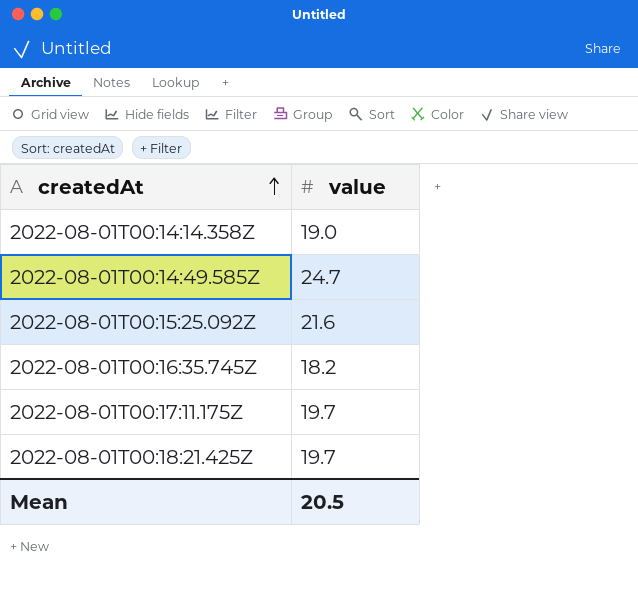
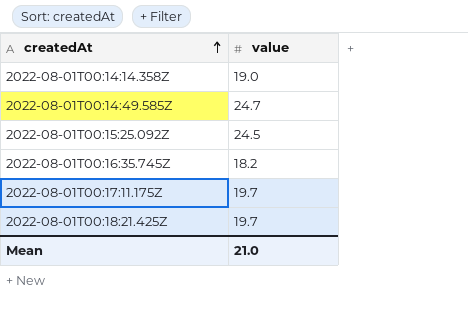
2022-08-01T00:15:25.092Z | value: 21.6 -> 24.5
Mean | value: 20.5 -> 21.0

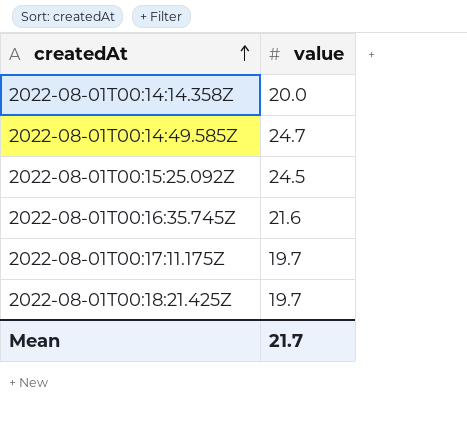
2022-08-01T00:14:14.358Z | value: 19.0 -> 20.0
2022-08-01T00:16:35.745Z | value: 18.2 -> 21.6
Mean | value: 21.0 -> 21.7

